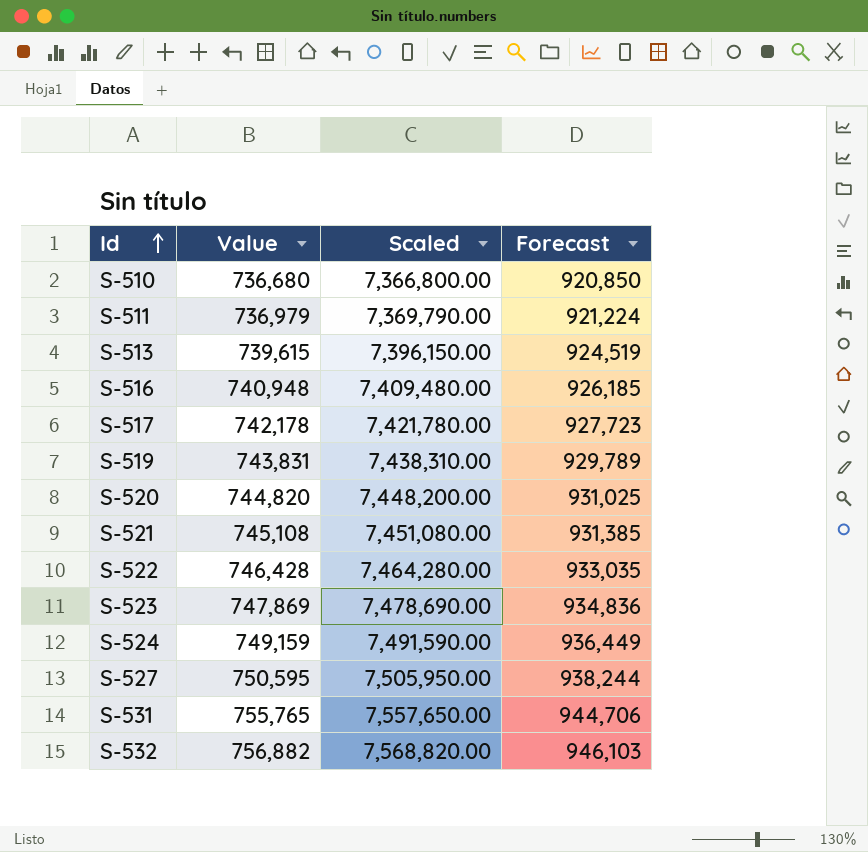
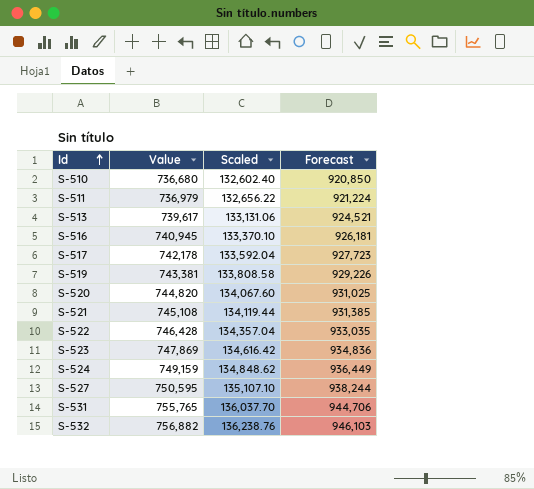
column Scaled | formula: [Value] * 10 -> [Value] * 0.18
S-513 | Value: 739,615 -> 739,617
S-513 | Forecast: 924,519 -> 924,521
S-516 | Value: 740,948 -> 740,945
S-516 | Forecast: 926,185 -> 926,181
S-519 | Value: 743,831 -> 743,381
S-519 | Forecast: 929,789 -> 929,226

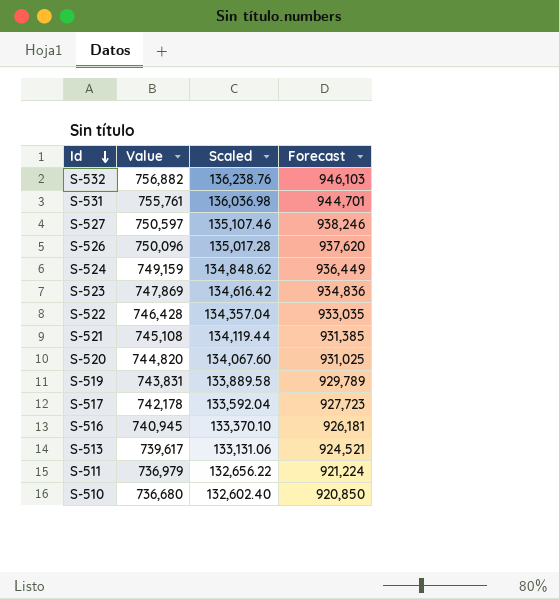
row order: Id ascending -> Id descending
S-531 | Value: 755,765 -> 755,761
S-531 | Scaled: 136,037.70 -> 136,036.98
S-531 | Forecast: 944,706 -> 944,701
S-527 | Value: 750,595 -> 750,597
S-527 | Scaled: 135,107.10 -> 135,107.46
S-527 | Forecast: 938,244 -> 938,246
row S-526: none -> 750,096 | 135,017.28 | 937,620
S-519 | Value: 743,381 -> 743,831
S-519 | Scaled: 133,808.58 -> 133,889.58
S-519 | Forecast: 929,226 -> 929,789

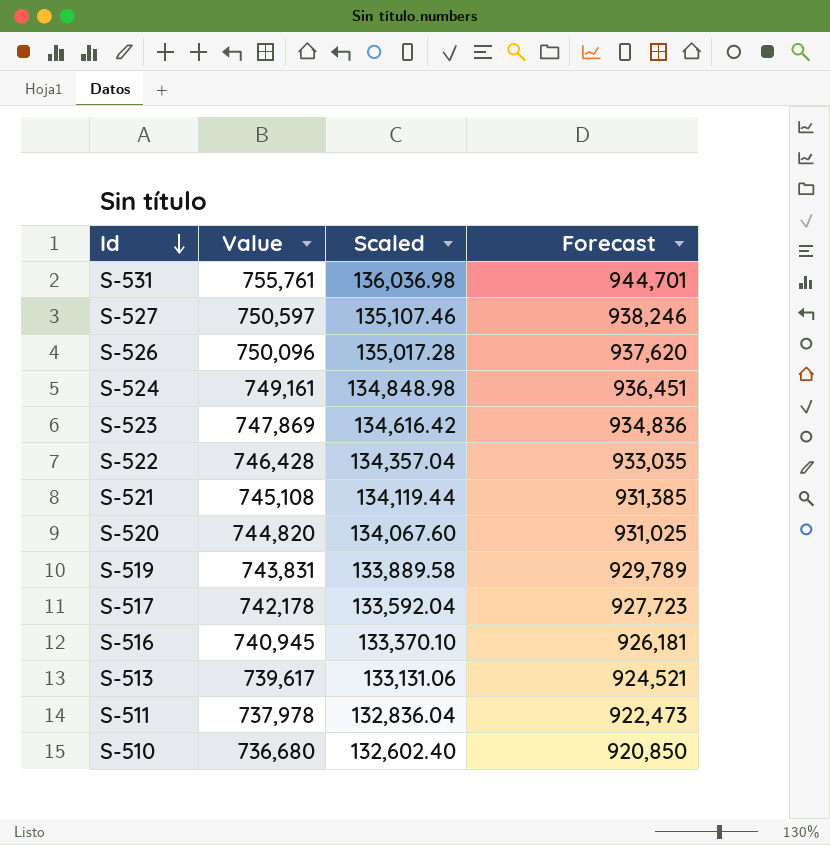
row S-532: 756,882 | 136,238.76 | 946,103 -> none
S-524 | Value: 749,159 -> 749,161
S-524 | Scaled: 134,848.62 -> 134,848.98
S-524 | Forecast: 936,449 -> 936,451
S-511 | Value: 736,979 -> 737,978
S-511 | Scaled: 132,656.22 -> 132,836.04
S-511 | Forecast: 921,224 -> 922,473

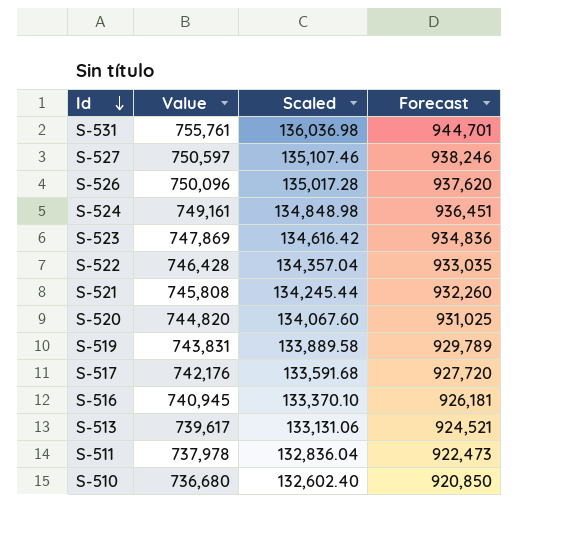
S-521 | Value: 745,108 -> 745,808
S-521 | Scaled: 134,119.44 -> 134,245.44
S-521 | Forecast: 931,385 -> 932,260
S-517 | Value: 742,178 -> 742,176
S-517 | Scaled: 133,592.04 -> 133,591.68
S-517 | Forecast: 927,723 -> 927,720

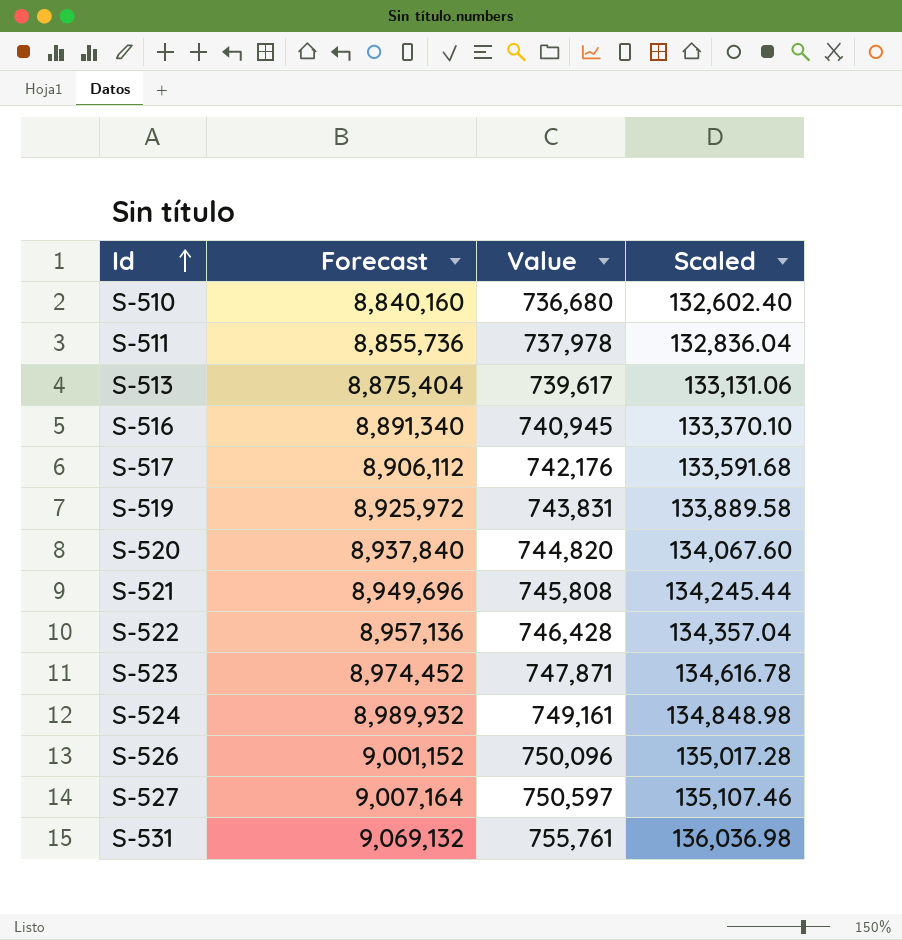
row order: Id descending -> Id ascending
column Forecast | formula: [Value] * 1.25 -> [Value] * 12
column Forecast | position: 4 -> 2
S-523 | Value: 747,869 -> 747,871
S-523 | Scaled: 134,616.42 -> 134,616.78

